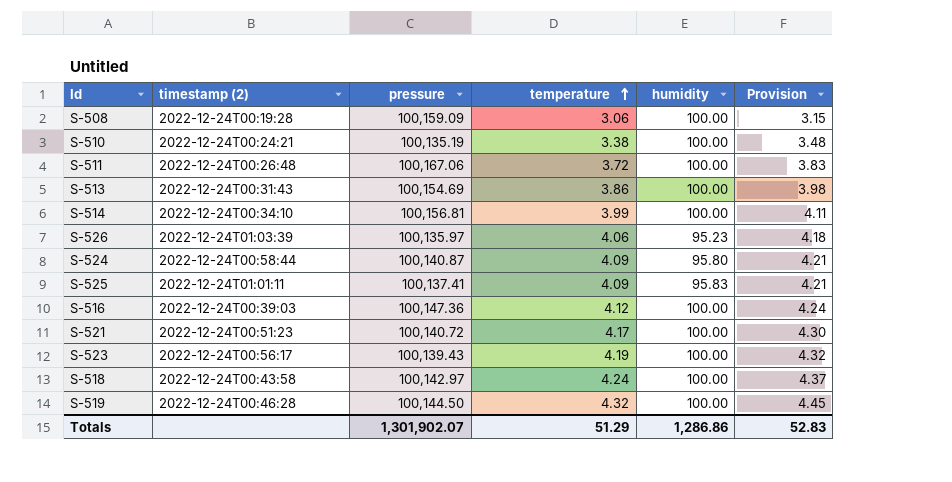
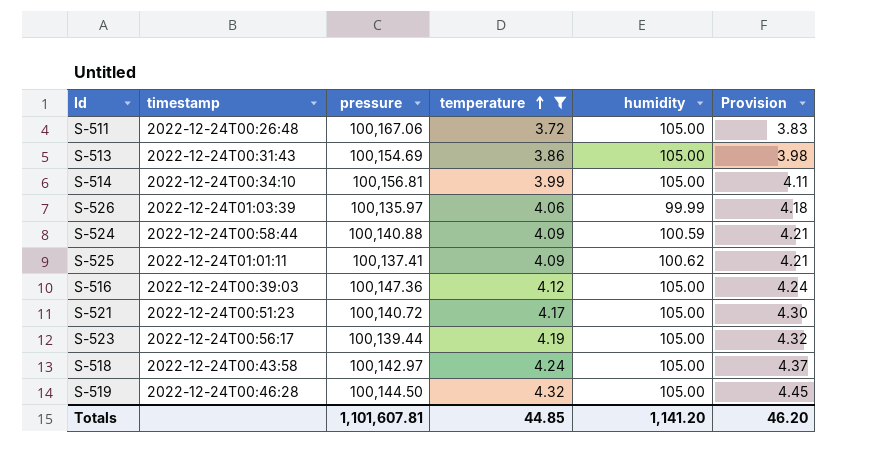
filter: none -> temperature >= 3.72
column name: timestamp (2) -> timestamp
S-511 | humidity: 100.00 -> 105.00
S-513 | humidity: 100.00 -> 105.00
S-514 | humidity: 100.00 -> 105.00
S-526 | humidity: 95.23 -> 99.99
S-524 | pressure: 100,140.87 -> 100,140.88
S-524 | humidity: 95.80 -> 100.59
S-525 | humidity: 95.83 -> 100.62
S-516 | humidity: 100.00 -> 105.00
S-521 | humidity: 100.00 -> 105.00
S-523 | pressure: 100,139.43 -> 100,139.44
S-523 | humidity: 100.00 -> 105.00
S-518 | humidity: 100.00 -> 105.00
S-519 | humidity: 100.00 -> 105.00
Totals | pressure: 1,301,902.07 -> 1,101,607.81
Totals | temperature: 51.29 -> 44.85
Totals | humidity: 1,286.86 -> 1,141.20
Totals | Provision: 52.83 -> 46.20

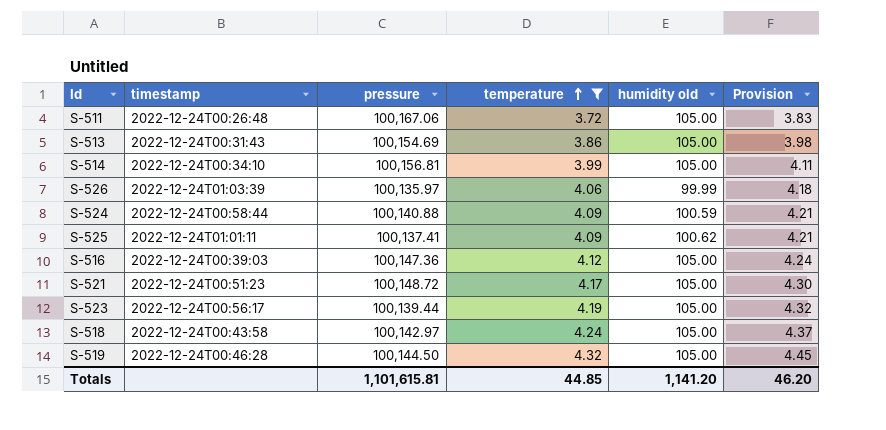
column name: humidity -> humidity old
S-521 | pressure: 100,140.72 -> 100,148.72
Totals | pressure: 1,101,607.81 -> 1,101,615.81

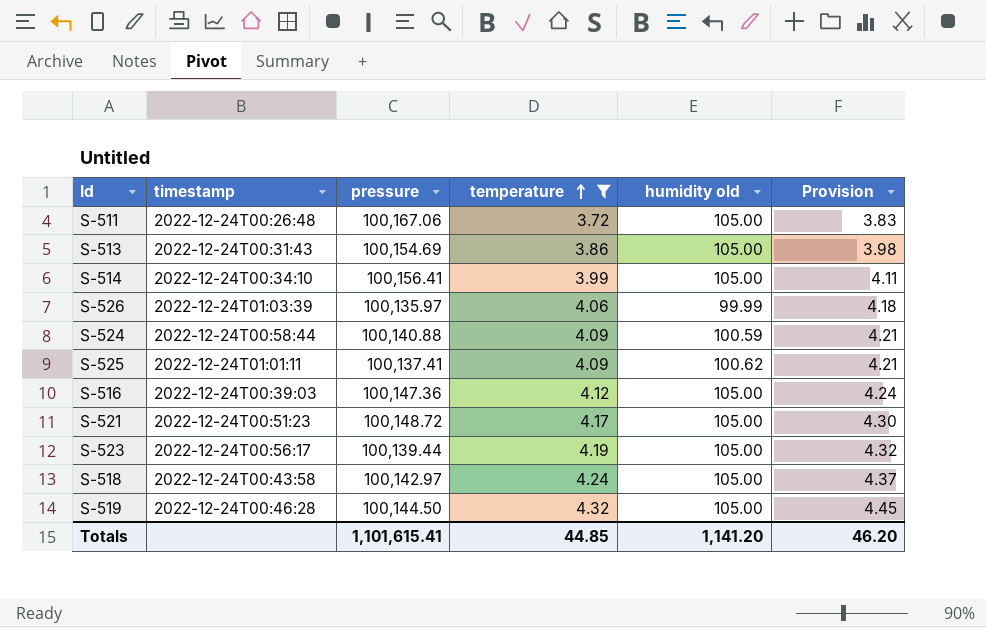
S-514 | pressure: 100,156.81 -> 100,156.41
Totals | pressure: 1,101,615.81 -> 1,101,615.41

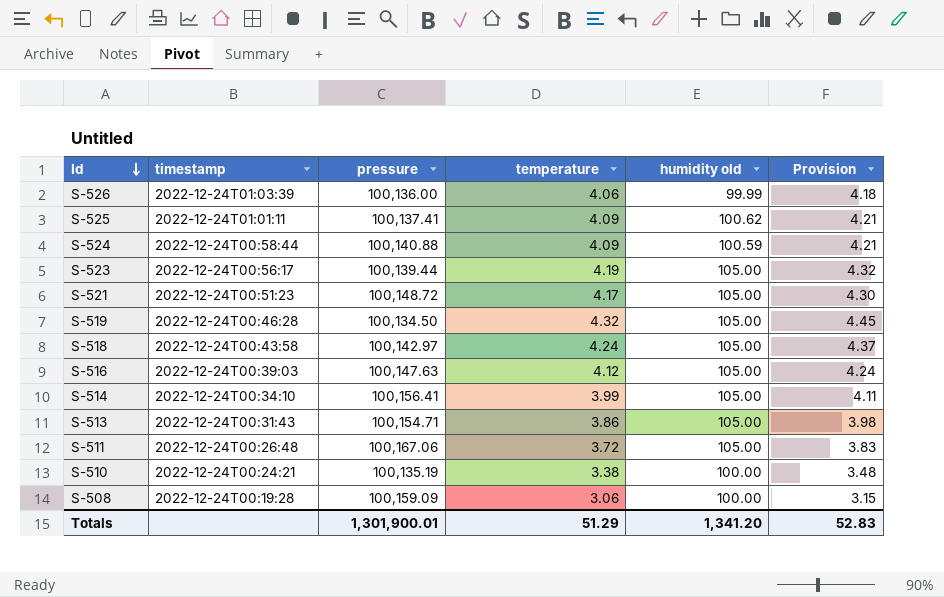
filter: temperature >= 3.72 -> none
row order: temperature ascending -> Id descending
S-526 | pressure: 100,135.97 -> 100,136.00
S-519 | pressure: 100,144.50 -> 100,134.50
S-516 | pressure: 100,147.36 -> 100,147.63
S-513 | pressure: 100,154.69 -> 100,154.71
Totals | pressure: 1,101,615.41 -> 1,301,900.01
Totals | temperature: 44.85 -> 51.29
Totals | humidity old: 1,141.20 -> 1,341.20
Totals | Provision: 46.20 -> 52.83

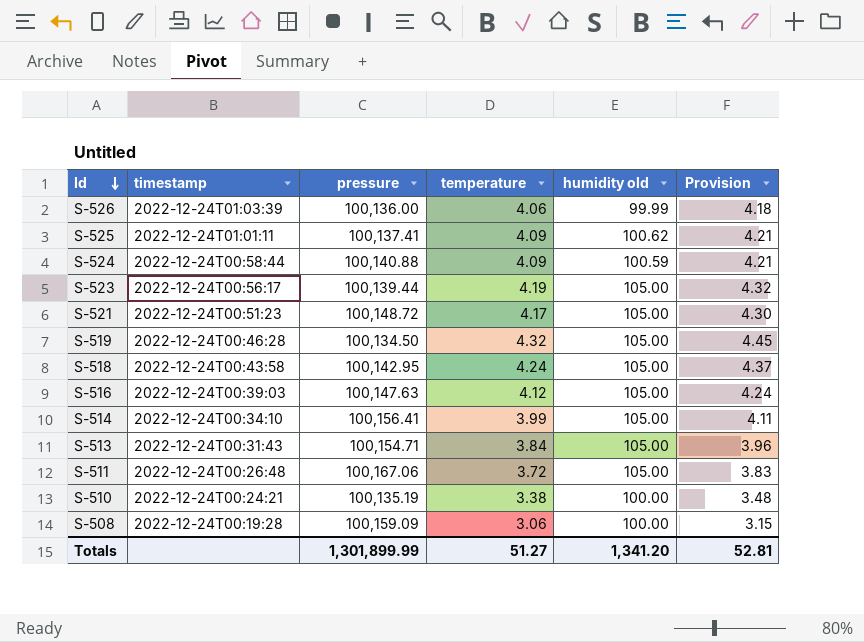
S-518 | pressure: 100,142.97 -> 100,142.95
S-513 | temperature: 3.86 -> 3.84
S-513 | Provision: 3.98 -> 3.96
Totals | pressure: 1,301,900.01 -> 1,301,899.99
Totals | temperature: 51.29 -> 51.27
Totals | Provision: 52.83 -> 52.81

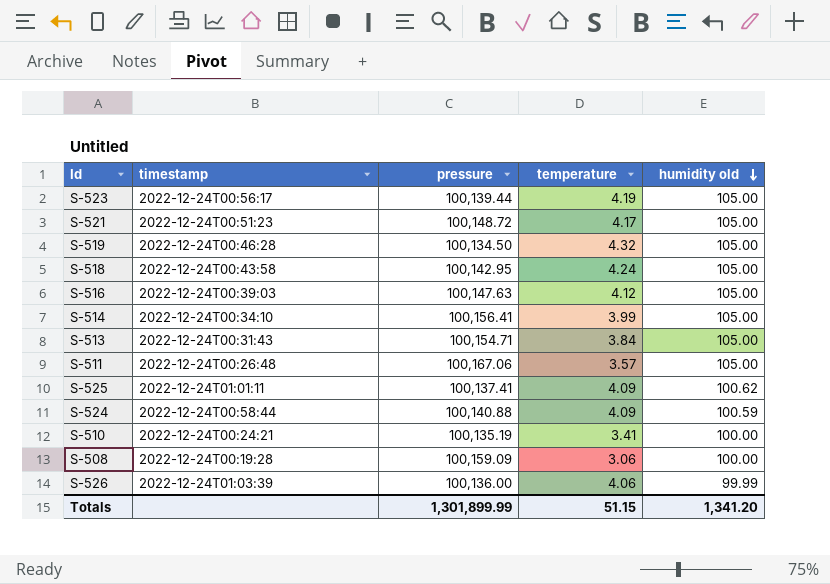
row order: Id descending -> humidity old descending
column Provision | formula: [temperature] * 1.03 -> none
S-511 | temperature: 3.72 -> 3.57
S-510 | temperature: 3.38 -> 3.41
Totals | temperature: 51.27 -> 51.15

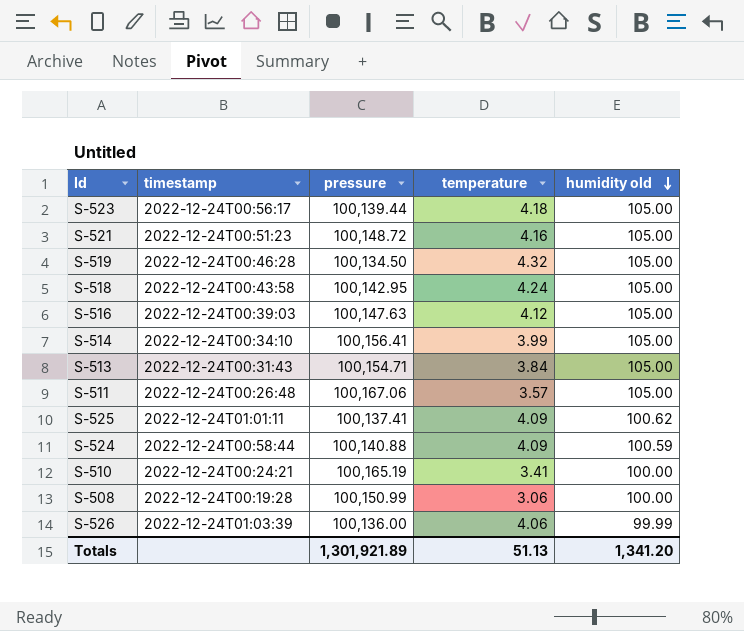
S-523 | temperature: 4.19 -> 4.18
S-521 | temperature: 4.17 -> 4.16
S-510 | pressure: 100,135.19 -> 100,165.19
S-508 | pressure: 100,159.09 -> 100,150.99
Totals | pressure: 1,301,899.99 -> 1,301,921.89
Totals | temperature: 51.15 -> 51.13

